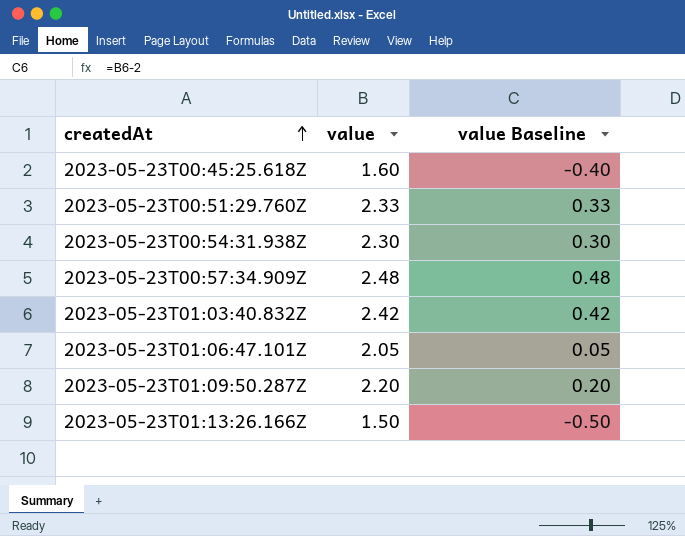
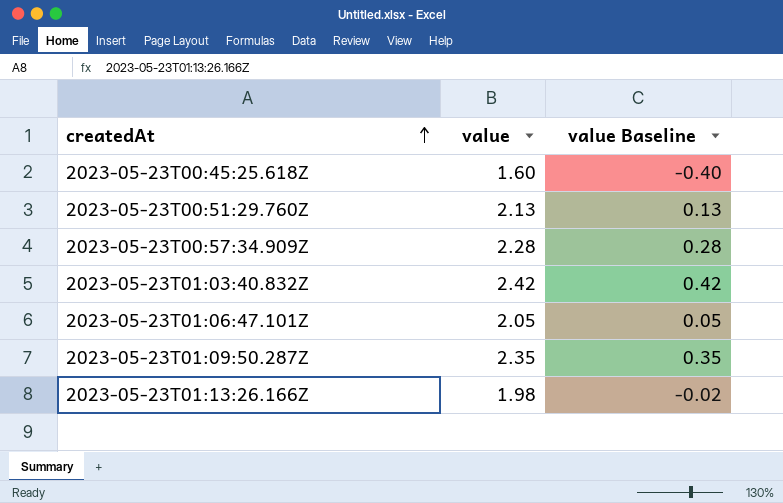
row 2023-05-23T00:54:31.938Z: 2.30 | 0.30 -> none
2023-05-23T00:51:29.760Z | value: 2.33 -> 2.13
2023-05-23T00:51:29.760Z | value Baseline: 0.33 -> 0.13
2023-05-23T00:57:34.909Z | value: 2.48 -> 2.28
2023-05-23T00:57:34.909Z | value Baseline: 0.48 -> 0.28
2023-05-23T01:09:50.287Z | value: 2.20 -> 2.35
2023-05-23T01:09:50.287Z | value Baseline: 0.20 -> 0.35
2023-05-23T01:13:26.166Z | value: 1.50 -> 1.98
2023-05-23T01:13:26.166Z | value Baseline: -0.50 -> -0.02

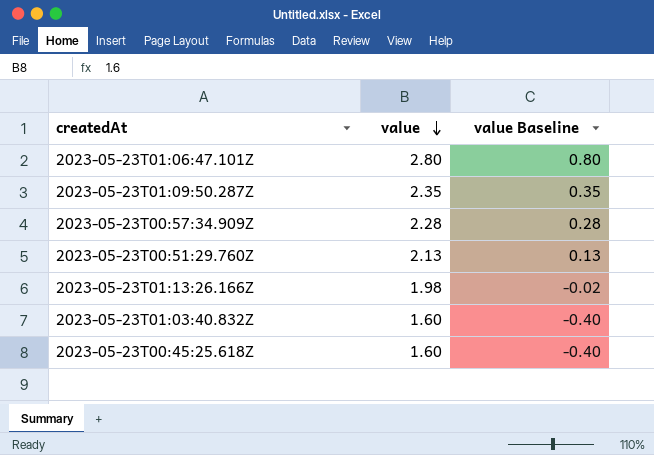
row order: createdAt ascending -> value descending
2023-05-23T01:06:47.101Z | value: 2.05 -> 2.80
2023-05-23T01:06:47.101Z | value Baseline: 0.05 -> 0.80
2023-05-23T01:03:40.832Z | value: 2.42 -> 1.60
2023-05-23T01:03:40.832Z | value Baseline: 0.42 -> -0.40

